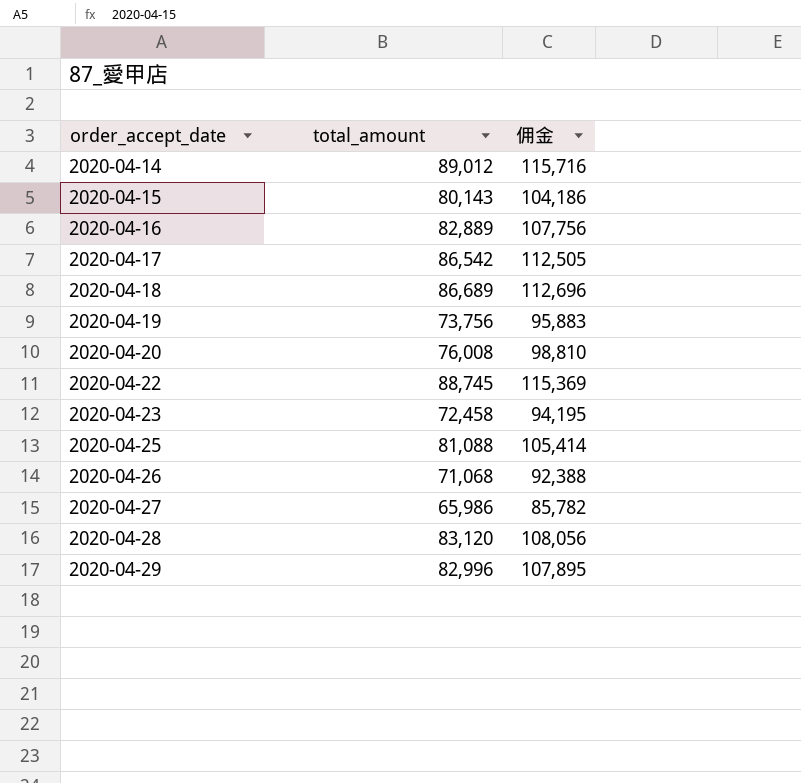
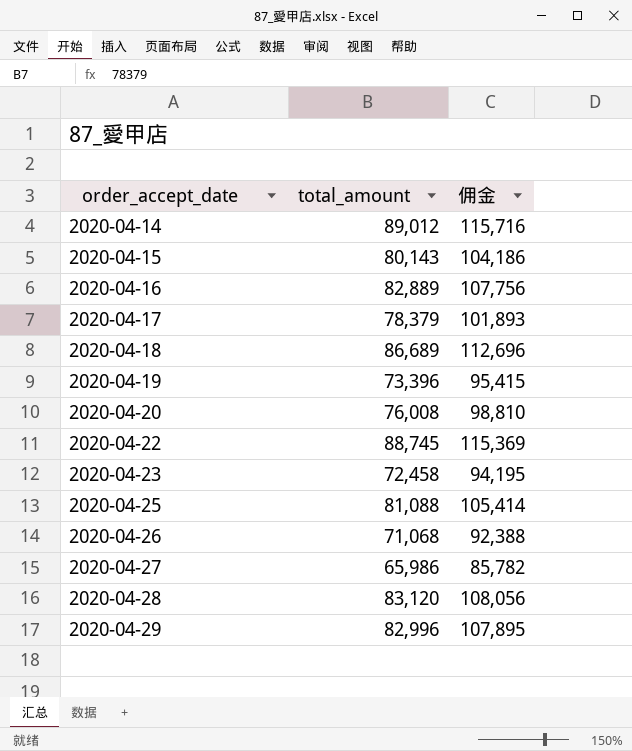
2020-04-17 | total_amount: 86,542 -> 78,379
2020-04-17 | 佣金: 112,505 -> 101,893
2020-04-19 | total_amount: 73,756 -> 73,396
2020-04-19 | 佣金: 95,883 -> 95,415

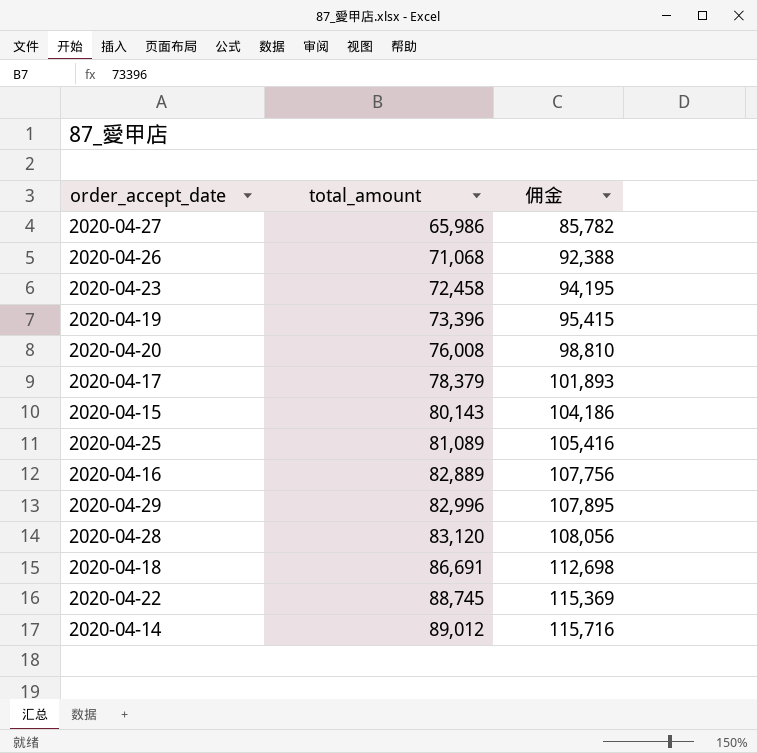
row order: order_accept_date ascending -> total_amount ascending
2020-04-25 | total_amount: 81,088 -> 81,089
2020-04-25 | 佣金: 105,414 -> 105,416
2020-04-18 | total_amount: 86,689 -> 86,691
2020-04-18 | 佣金: 112,696 -> 112,698

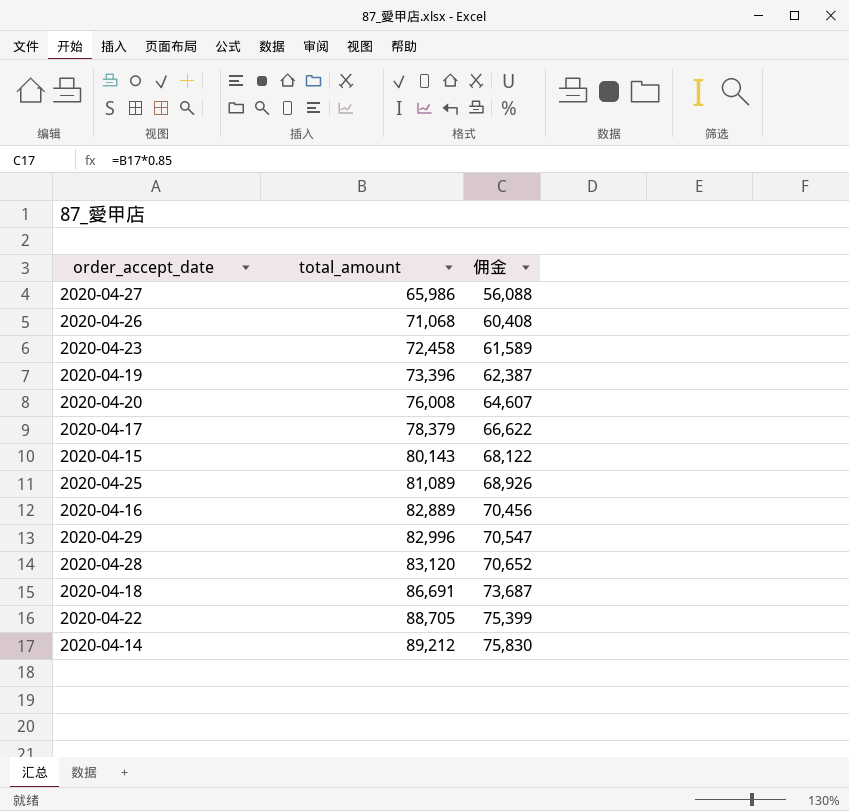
column 佣金 | formula: [total_amount] * 1.3 -> [total_amount] * 0.85
2020-04-22 | total_amount: 88,745 -> 88,705
2020-04-14 | total_amount: 89,012 -> 89,212

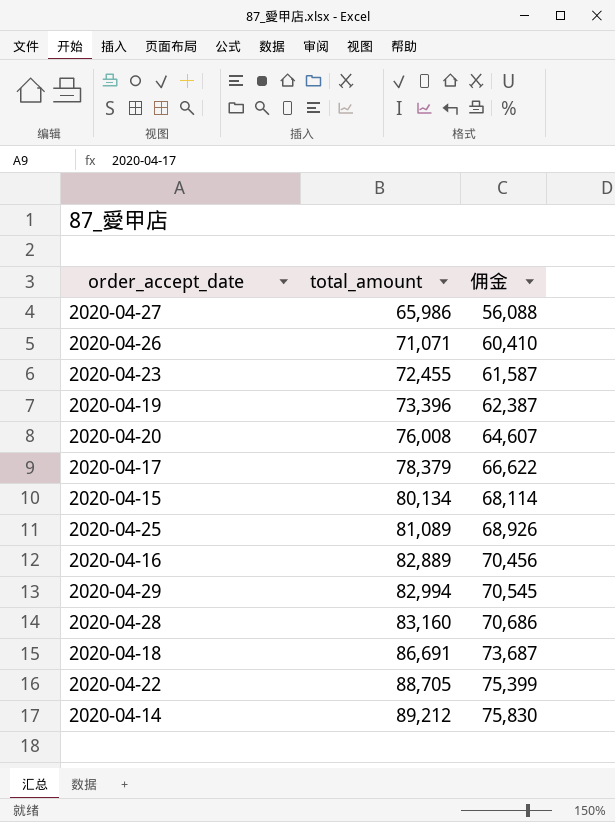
2020-04-26 | total_amount: 71,068 -> 71,071
2020-04-26 | 佣金: 60,408 -> 60,410
2020-04-23 | total_amount: 72,458 -> 72,455
2020-04-23 | 佣金: 61,589 -> 61,587
2020-04-15 | total_amount: 80,143 -> 80,134
2020-04-15 | 佣金: 68,122 -> 68,114
2020-04-29 | total_amount: 82,996 -> 82,994
2020-04-29 | 佣金: 70,547 -> 70,545
2020-04-28 | total_amount: 83,120 -> 83,160
2020-04-28 | 佣金: 70,652 -> 70,686

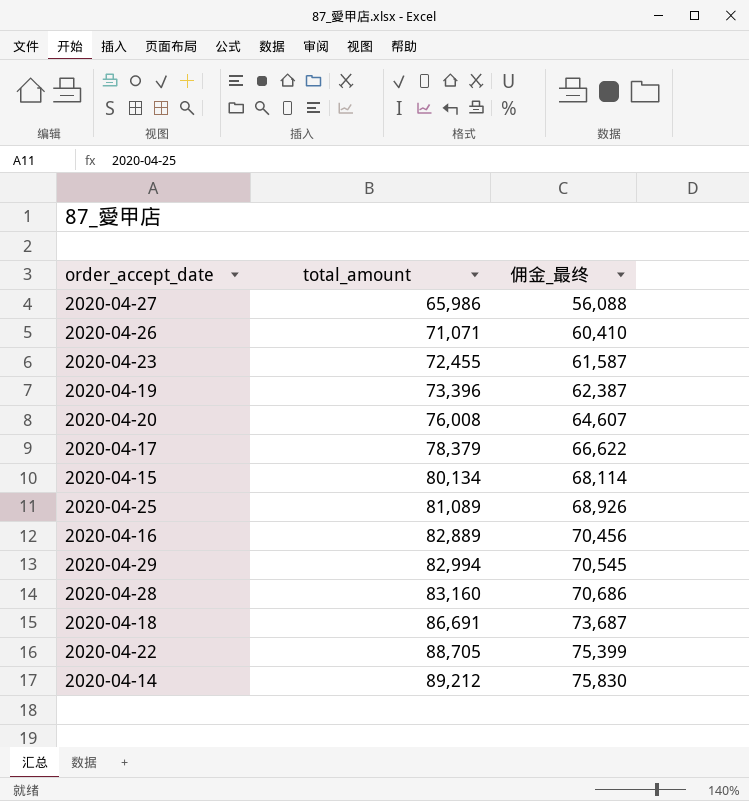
column name: 佣金 -> 佣金_最终

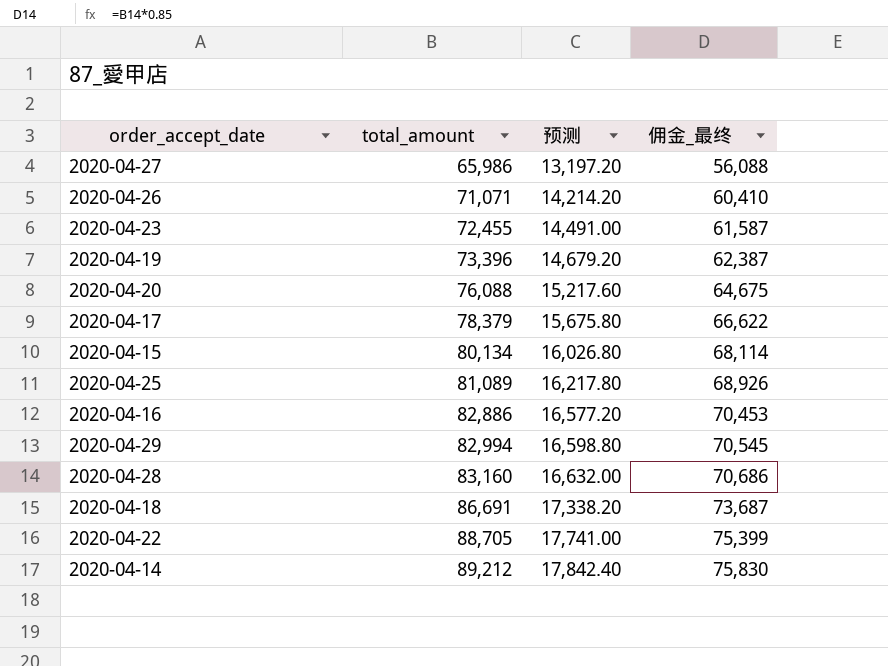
column 预测 | formula: none -> [total_amount] * 0.2
2020-04-20 | total_amount: 76,008 -> 76,088
2020-04-20 | 佣金_最终: 64,607 -> 64,675
2020-04-16 | total_amount: 82,889 -> 82,886
2020-04-16 | 佣金_最终: 70,456 -> 70,453

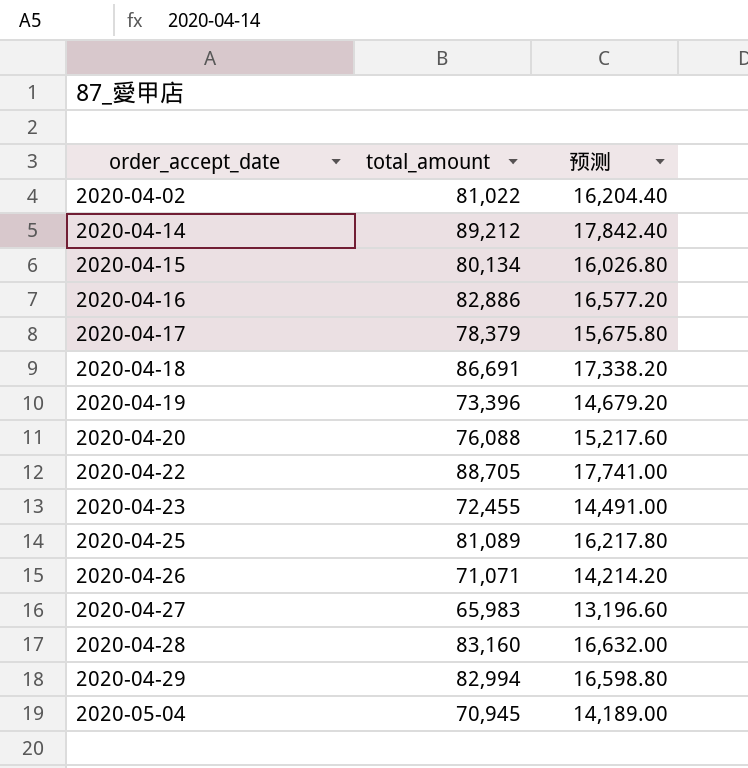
row order: total_amount ascending -> order_accept_date ascending
column 佣金_最终 | formula: [total_amount] * 0.85 -> none
row 2020-04-02: none -> 81,022 | 16,204.40
2020-04-27 | total_amount: 65,986 -> 65,983
2020-04-27 | 预测: 13,197.20 -> 13,196.60
row 2020-05-04: none -> 70,945 | 14,189.00

